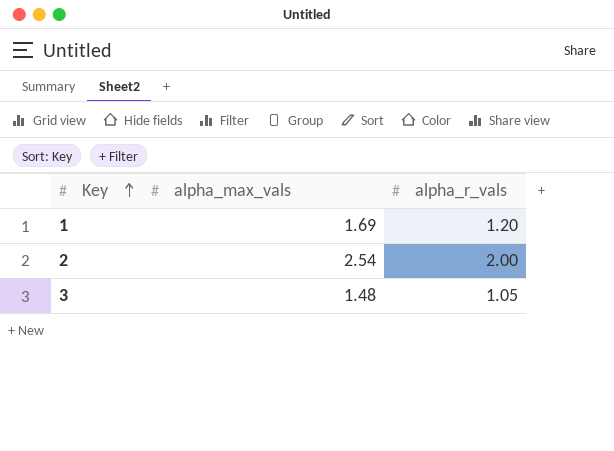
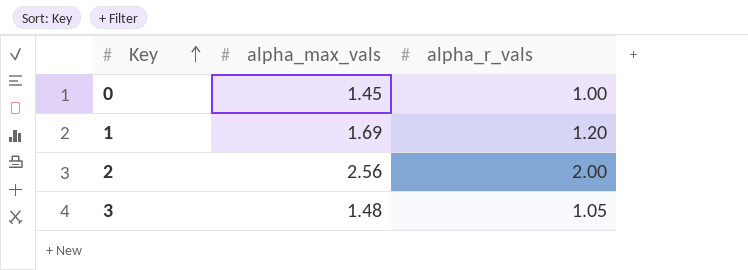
row 0: none -> 1.45 | 1.00
2 | alpha_max_vals: 2.54 -> 2.56

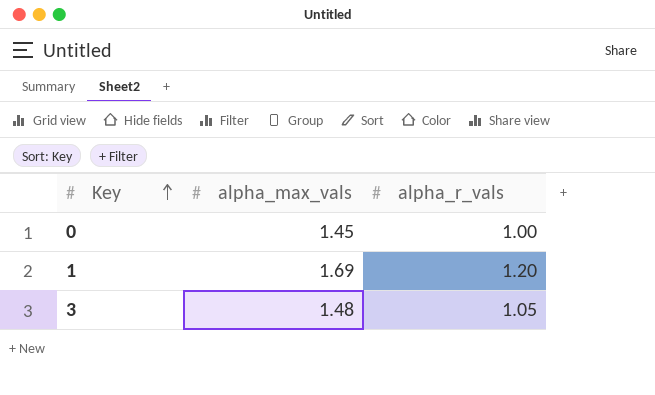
row 2: 2.56 | 2.00 -> none

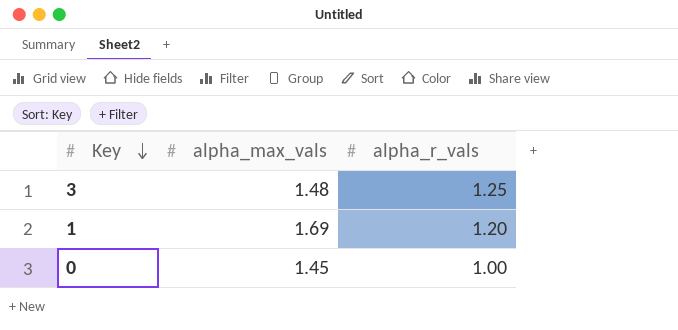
row order: Key ascending -> Key descending
3 | alpha_r_vals: 1.05 -> 1.25

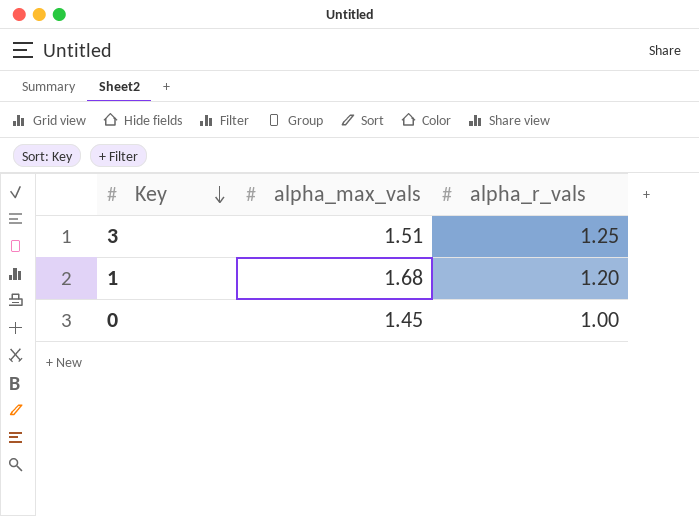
3 | alpha_max_vals: 1.48 -> 1.51
1 | alpha_max_vals: 1.69 -> 1.68

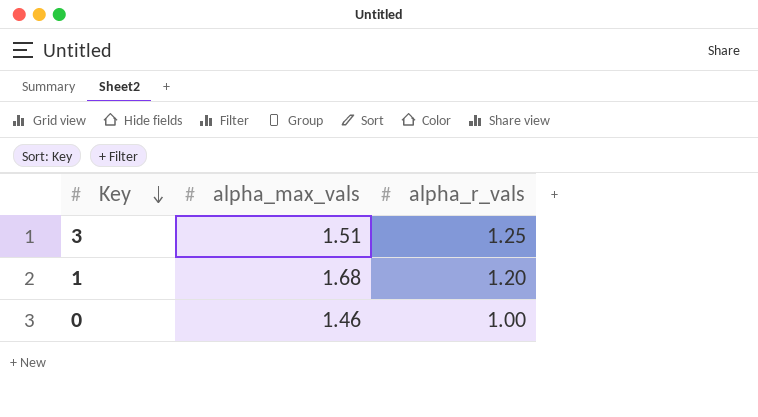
0 | alpha_max_vals: 1.45 -> 1.46

